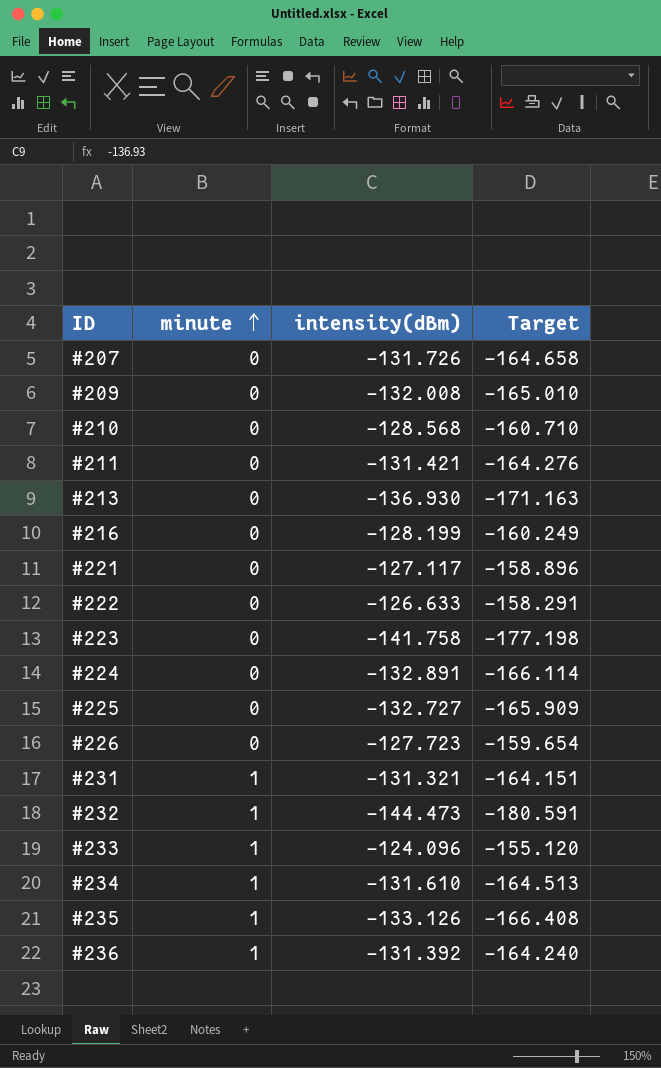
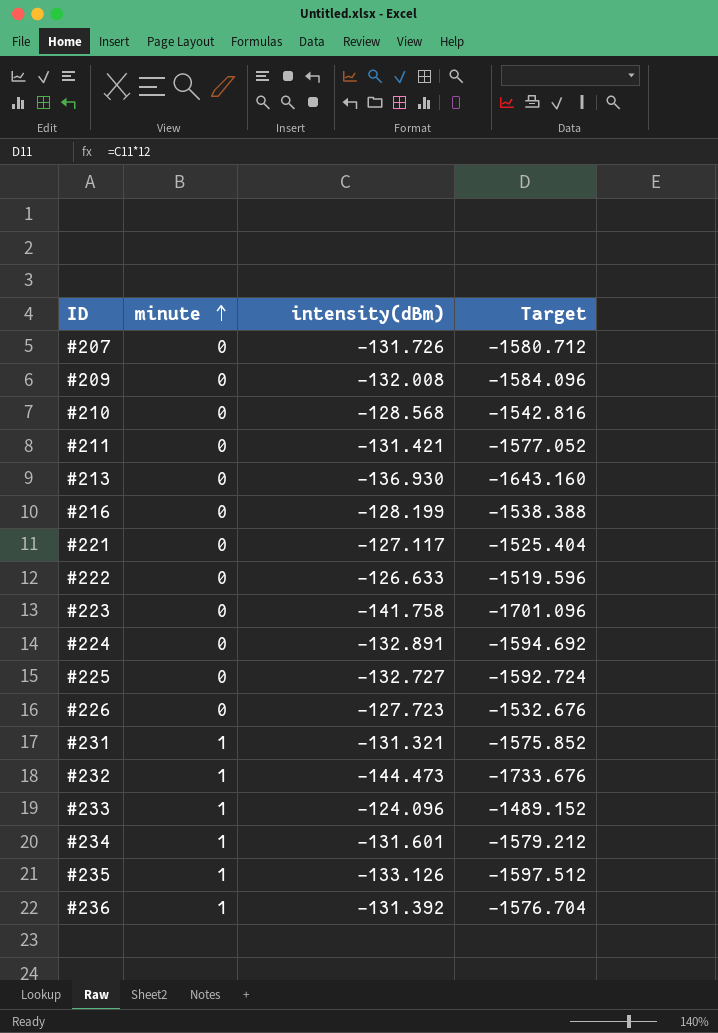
column Target | formula: [intensity(dBm)] * 1.25 -> [intensity(dBm)] * 12
#234 | intensity(dBm): -131.610 -> -131.601

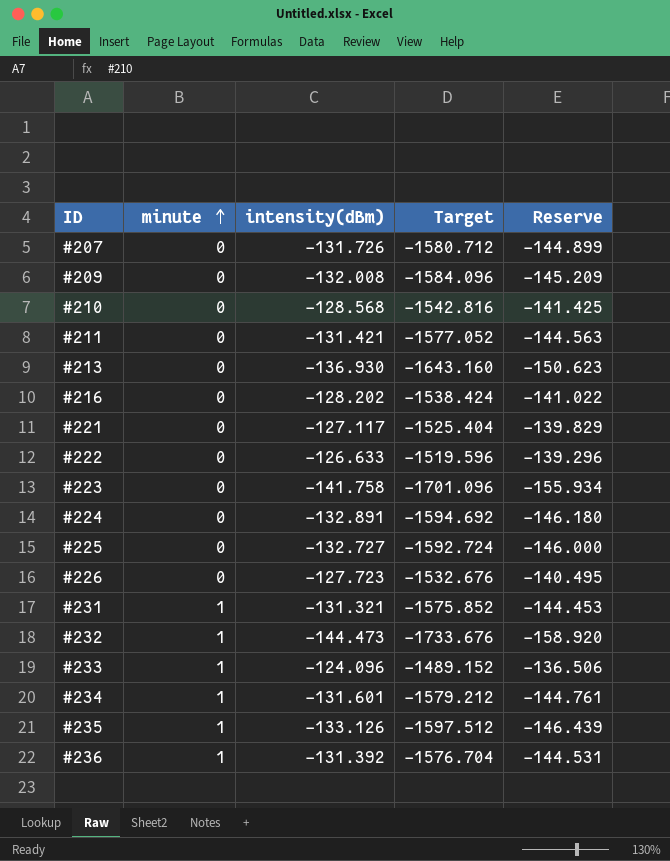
column Reserve | formula: none -> [intensity(dBm)] * 1.1
#216 | intensity(dBm): -128.199 -> -128.202
#216 | Target: -1538.388 -> -1538.424

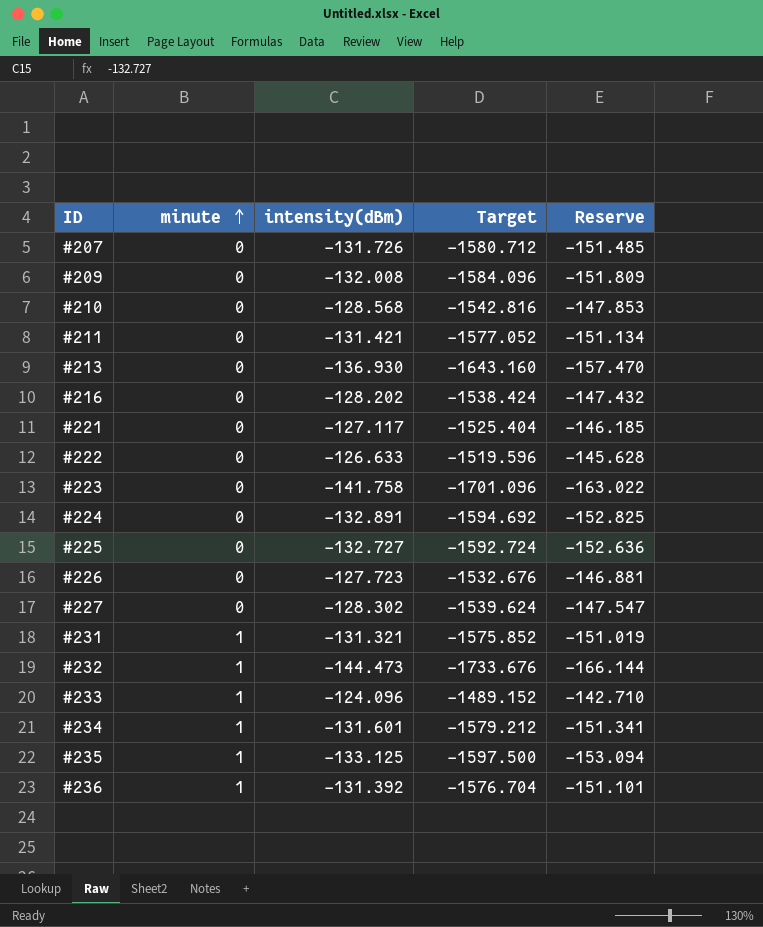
column Reserve | formula: [intensity(dBm)] * 1.1 -> [intensity(dBm)] * 1.15
row #227: none -> 0 | -128.302 | -1539.624 | -147.547
#235 | intensity(dBm): -133.126 -> -133.125
#235 | Target: -1597.512 -> -1597.500

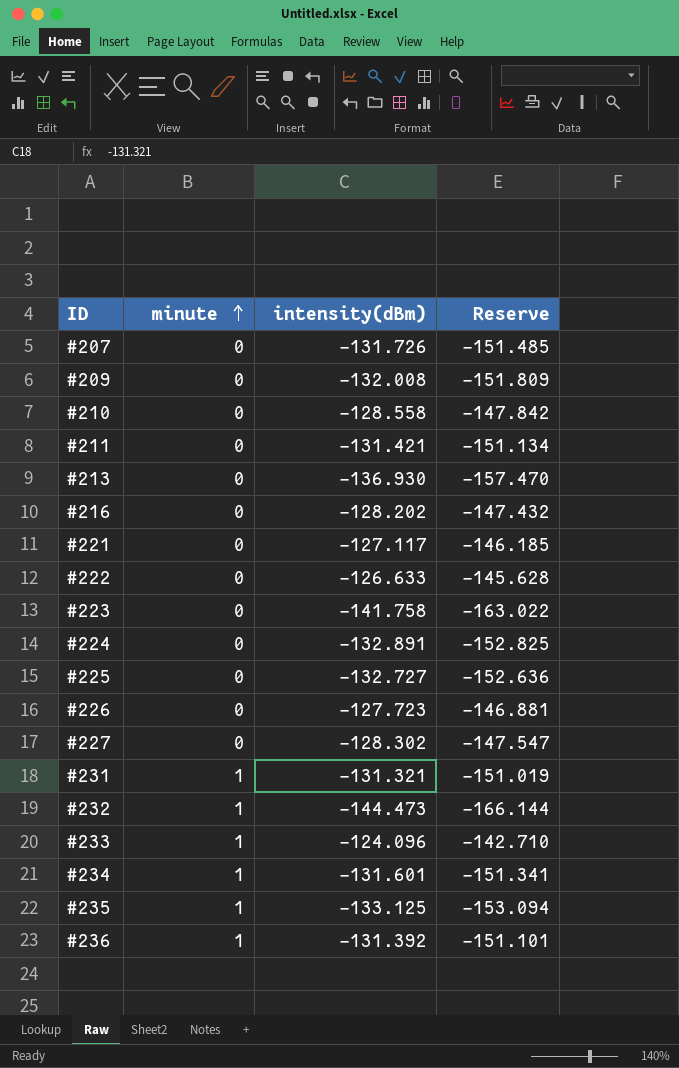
column Target | formula: [intensity(dBm)] * 12 -> none
#210 | intensity(dBm): -128.568 -> -128.558
#210 | Reserve: -147.853 -> -147.842

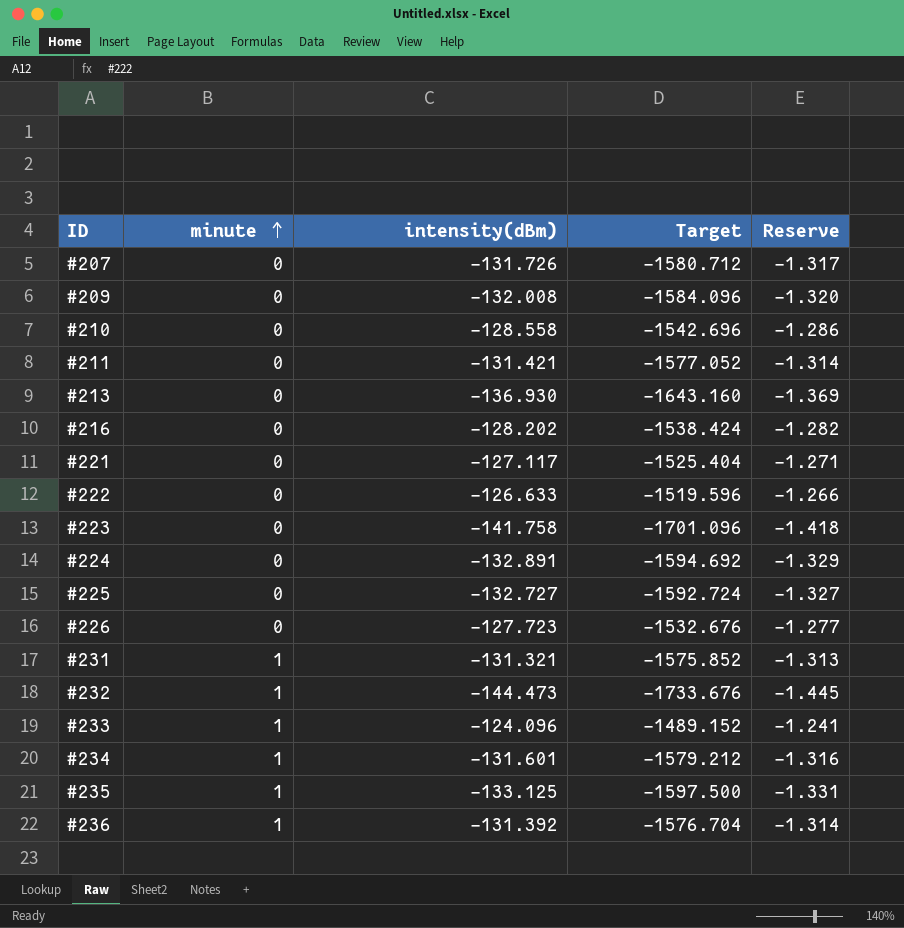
column Target | formula: none -> [intensity(dBm)] * 12
column Reserve | formula: [intensity(dBm)] * 1.15 -> [intensity(dBm)] * 0.01
row #227: 0 | -128.302 | -147.547 -> none

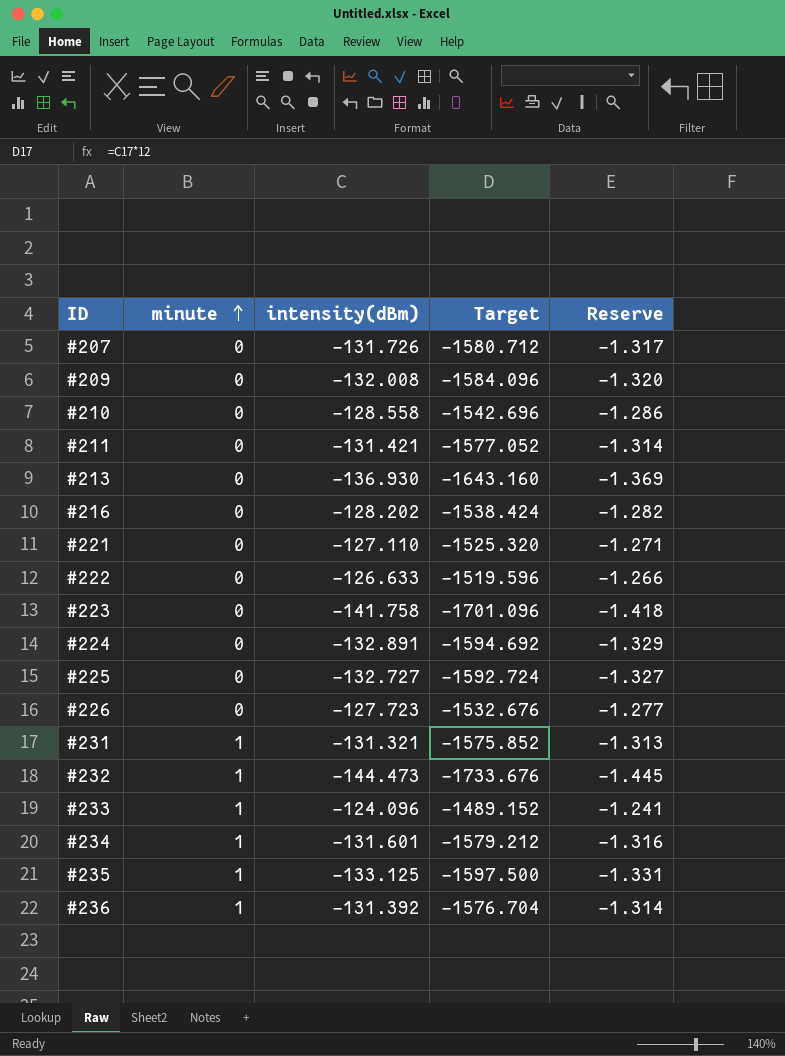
#221 | intensity(dBm): -127.117 -> -127.110
#221 | Target: -1525.404 -> -1525.320

